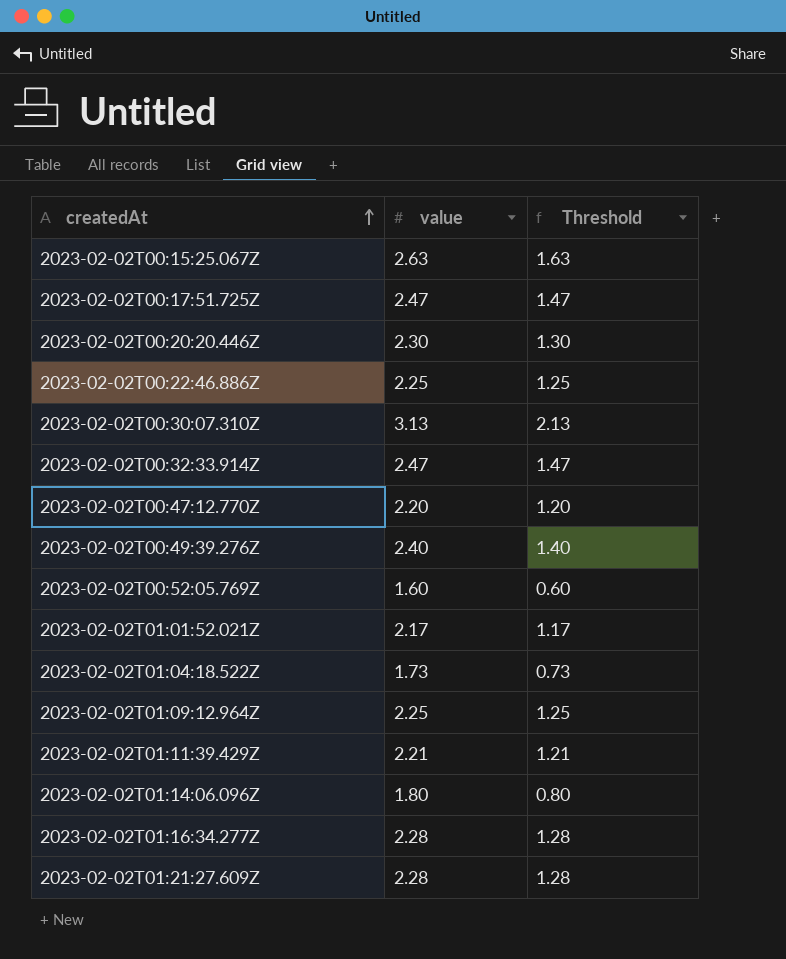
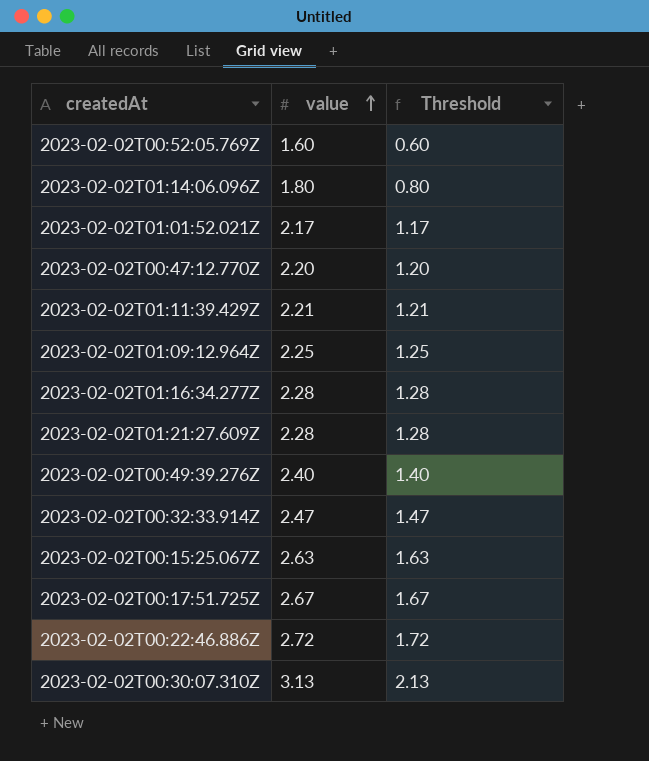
row order: createdAt ascending -> value ascending
row 2023-02-02T00:20:20.446Z: 2.30 | 1.30 -> none
row 2023-02-02T01:04:18.522Z: 1.73 | 0.73 -> none
2023-02-02T00:17:51.725Z | value: 2.47 -> 2.67
2023-02-02T00:17:51.725Z | Threshold: 1.47 -> 1.67
2023-02-02T00:22:46.886Z | value: 2.25 -> 2.72
2023-02-02T00:22:46.886Z | Threshold: 1.25 -> 1.72

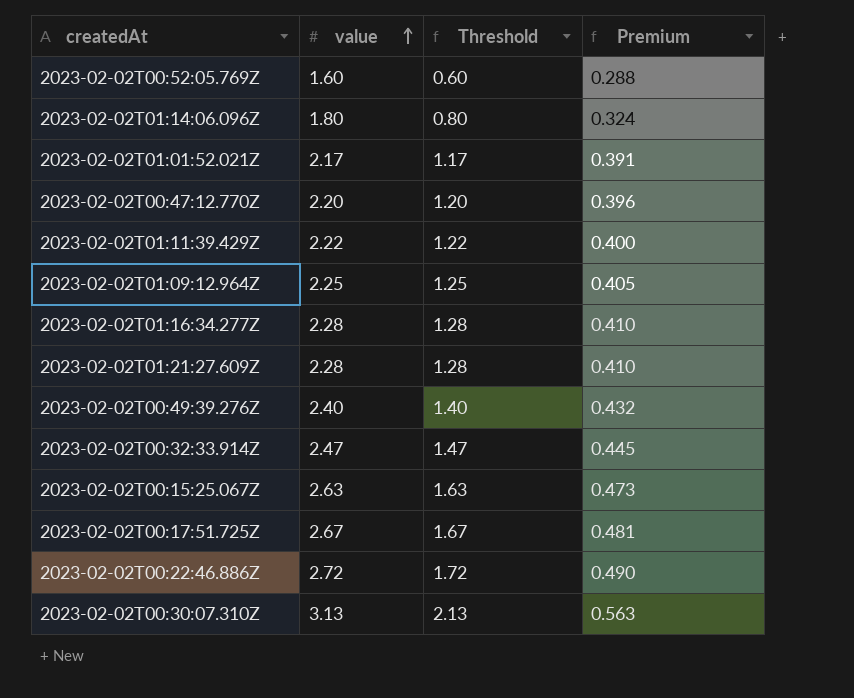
column Premium | formula: none -> [value] * 0.18
2023-02-02T01:11:39.429Z | value: 2.21 -> 2.22
2023-02-02T01:11:39.429Z | Threshold: 1.21 -> 1.22

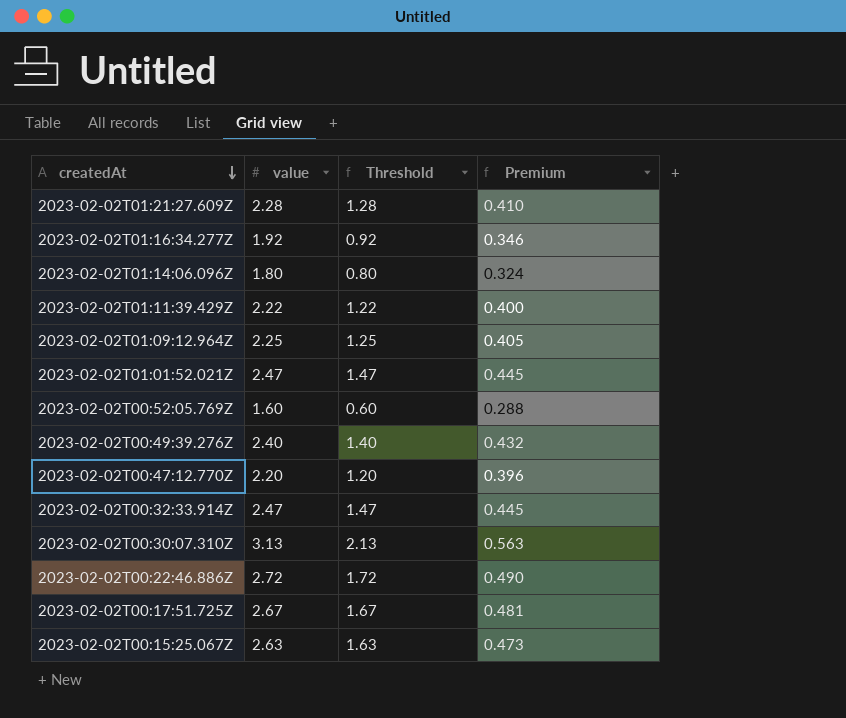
row order: value ascending -> createdAt descending
2023-02-02T01:16:34.277Z | value: 2.28 -> 1.92
2023-02-02T01:16:34.277Z | Threshold: 1.28 -> 0.92
2023-02-02T01:16:34.277Z | Premium: 0.410 -> 0.346
2023-02-02T01:01:52.021Z | value: 2.17 -> 2.47
2023-02-02T01:01:52.021Z | Threshold: 1.17 -> 1.47
2023-02-02T01:01:52.021Z | Premium: 0.391 -> 0.445

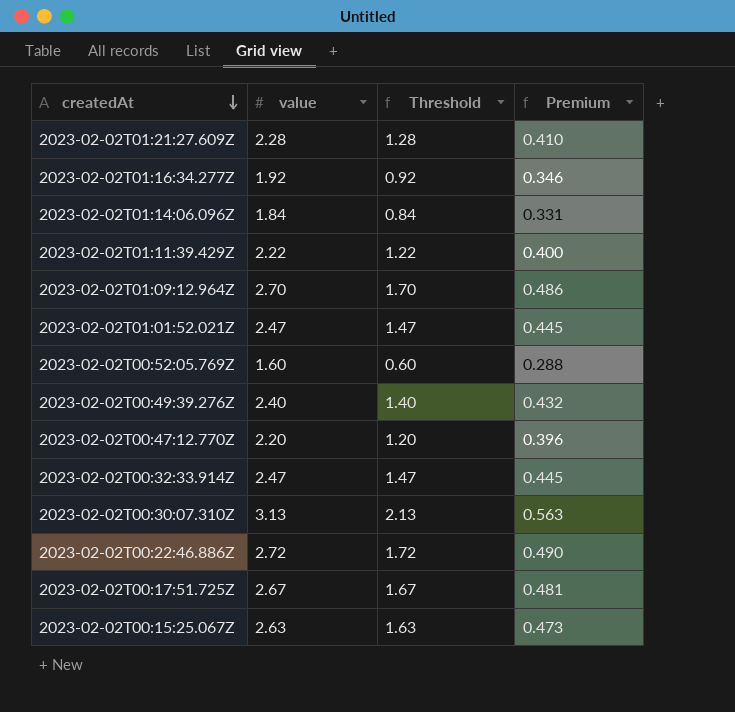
2023-02-02T01:14:06.096Z | value: 1.80 -> 1.84
2023-02-02T01:14:06.096Z | Threshold: 0.80 -> 0.84
2023-02-02T01:14:06.096Z | Premium: 0.324 -> 0.331
2023-02-02T01:09:12.964Z | value: 2.25 -> 2.70
2023-02-02T01:09:12.964Z | Threshold: 1.25 -> 1.70
2023-02-02T01:09:12.964Z | Premium: 0.405 -> 0.486

